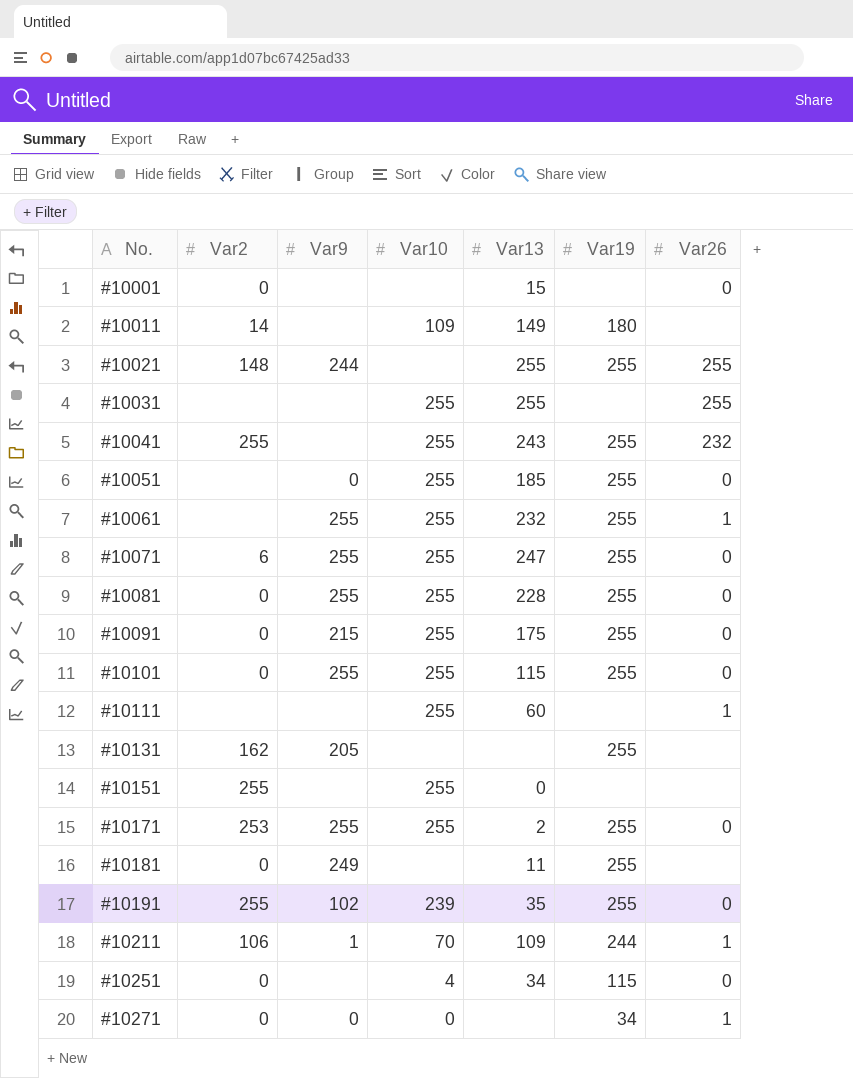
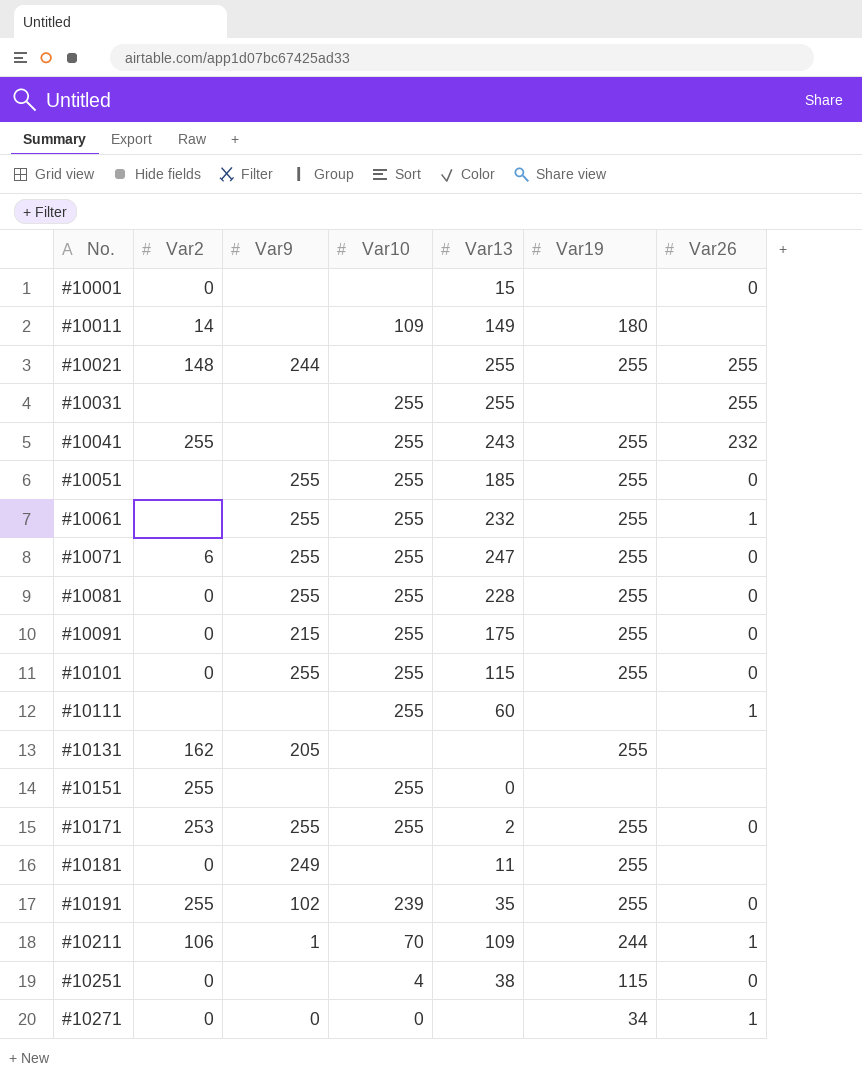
#10051 | Var9: 0 -> 255
#10251 | Var13: 34 -> 38

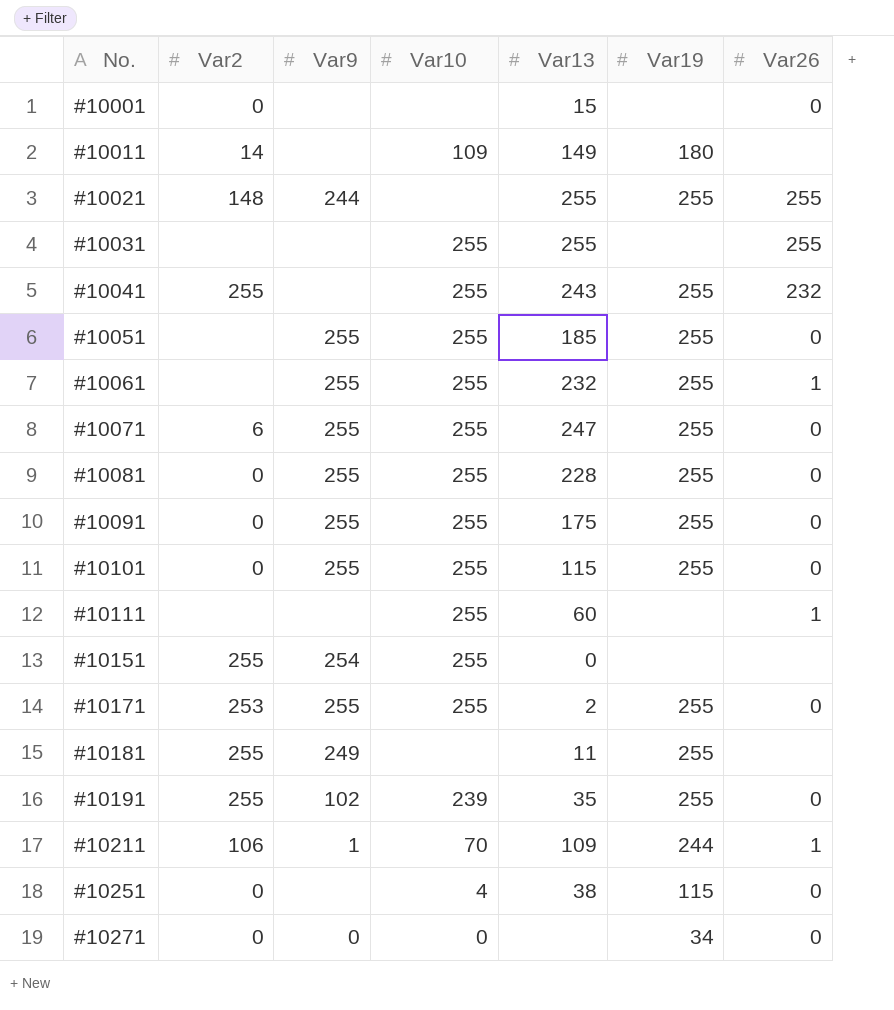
row #10131: 162 | 205 | none | none | 255 | none -> none
#10091 | Var9: 215 -> 255
#10151 | Var9: none -> 254
#10181 | Var2: 0 -> 255
#10271 | Var26: 1 -> 0

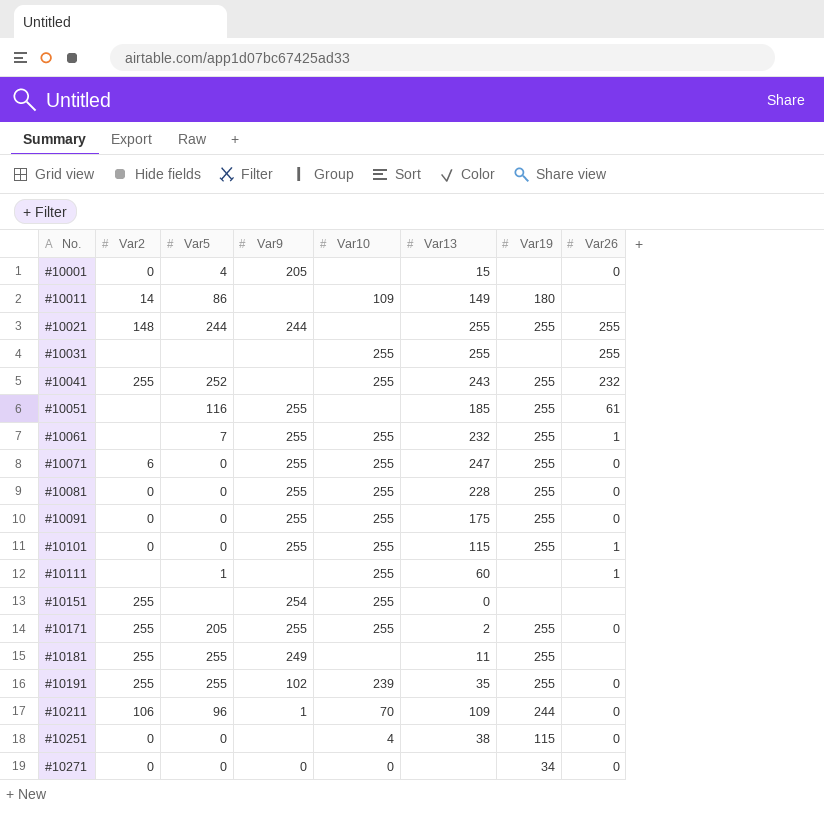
column Var5 | position: none -> 3
#10001 | Var9: none -> 205
#10051 | Var10: 255 -> none
#10051 | Var26: 0 -> 61
#10101 | Var26: 0 -> 1
#10171 | Var2: 253 -> 255
#10211 | Var26: 1 -> 0

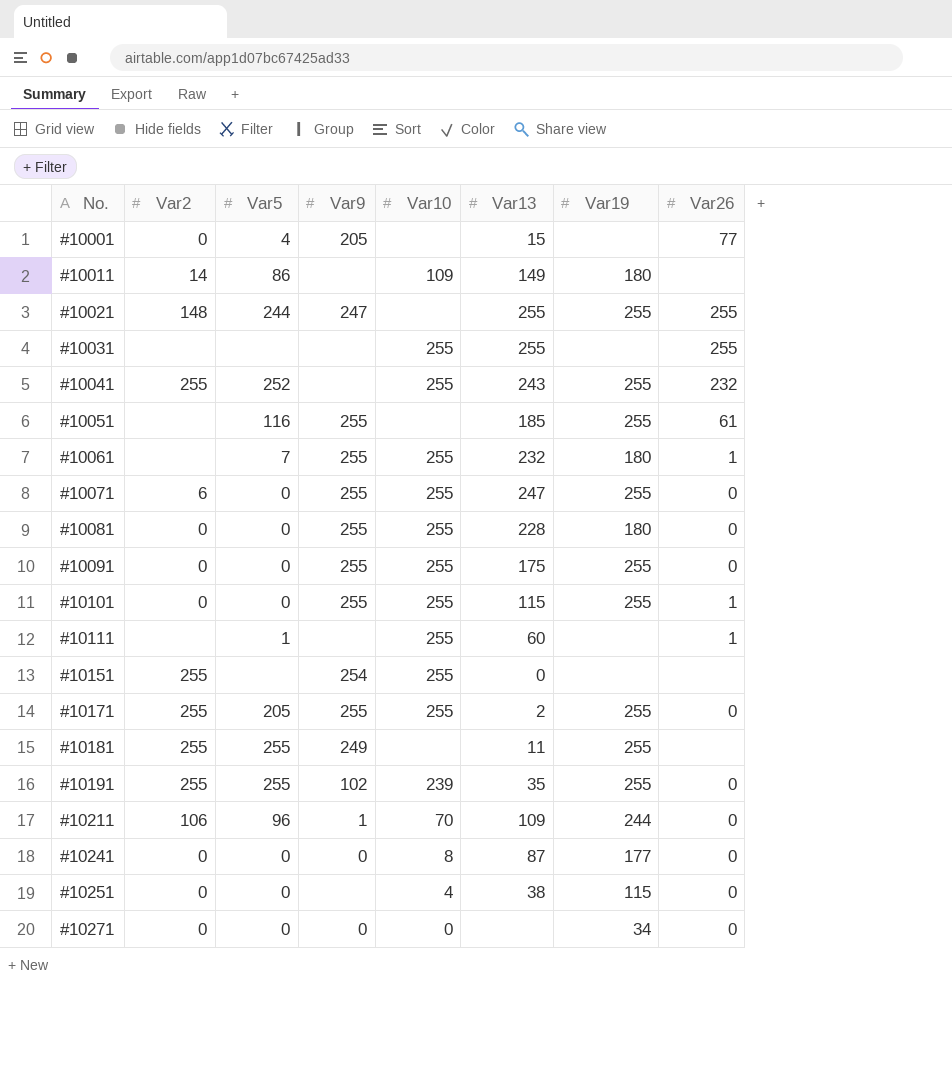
#10001 | Var26: 0 -> 77
#10021 | Var9: 244 -> 247
#10061 | Var19: 255 -> 180
#10081 | Var19: 255 -> 180
row #10241: none -> 0 | 0 | 0 | 8 | 87 | 177 | 0

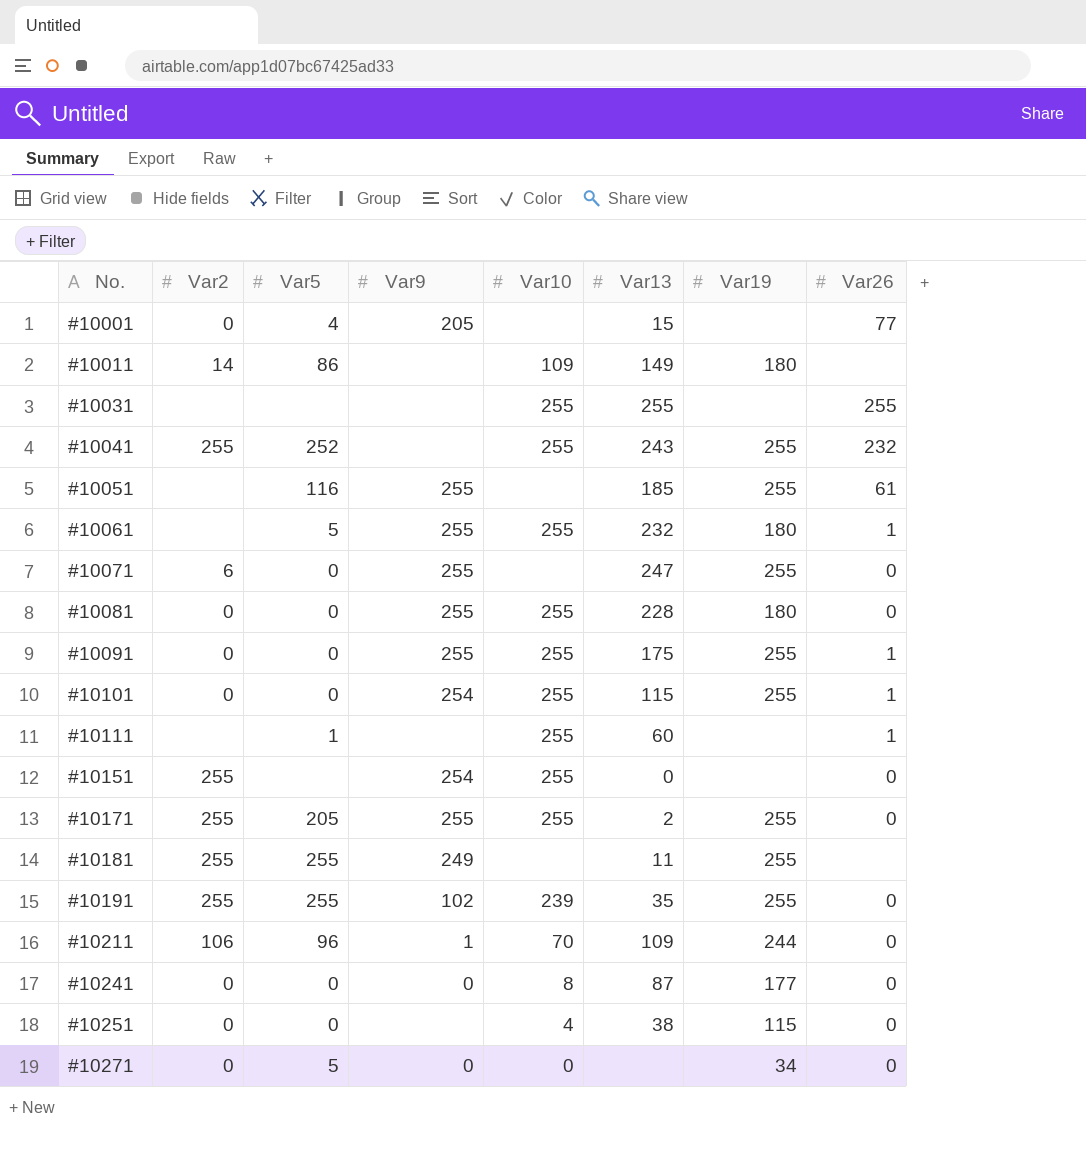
row #10021: 148 | 244 | 247 | none | 255 | 255 | 255 -> none
#10061 | Var5: 7 -> 5
#10071 | Var10: 255 -> none
#10091 | Var26: 0 -> 1
#10101 | Var9: 255 -> 254
#10151 | Var26: none -> 0
#10271 | Var5: 0 -> 5

